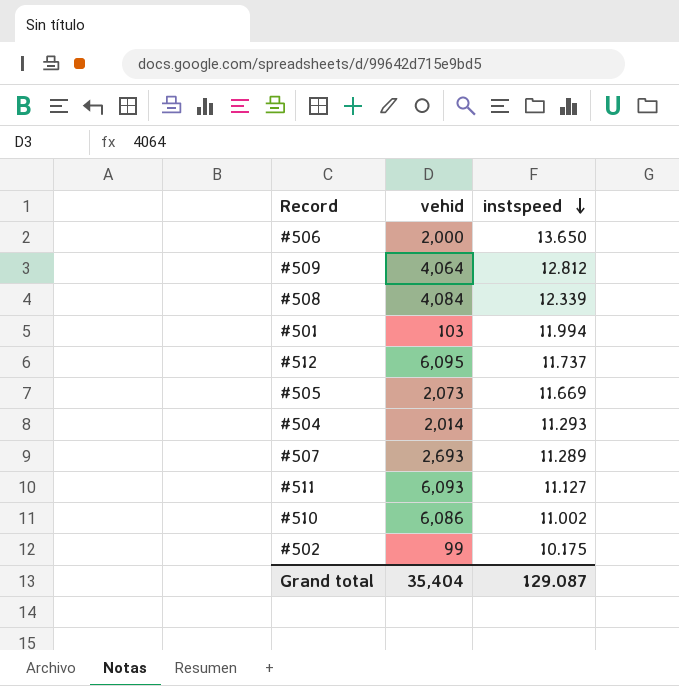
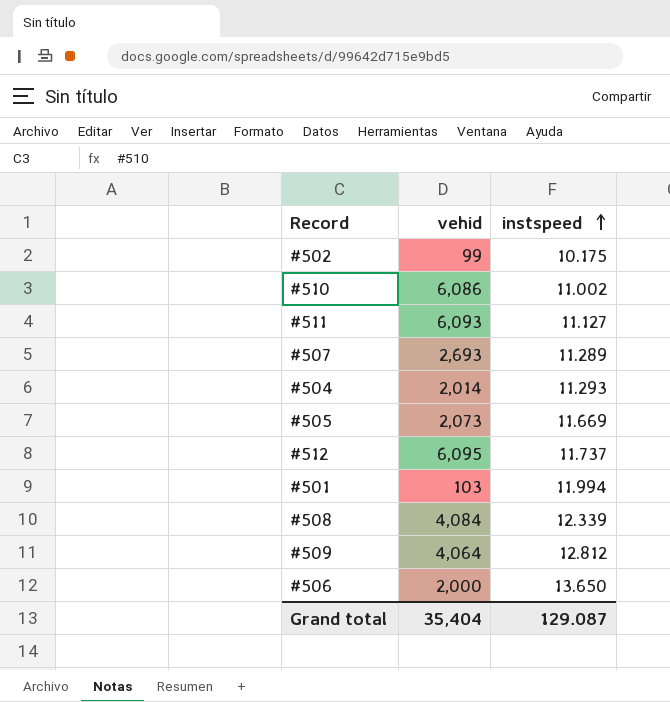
row order: instspeed descending -> instspeed ascending

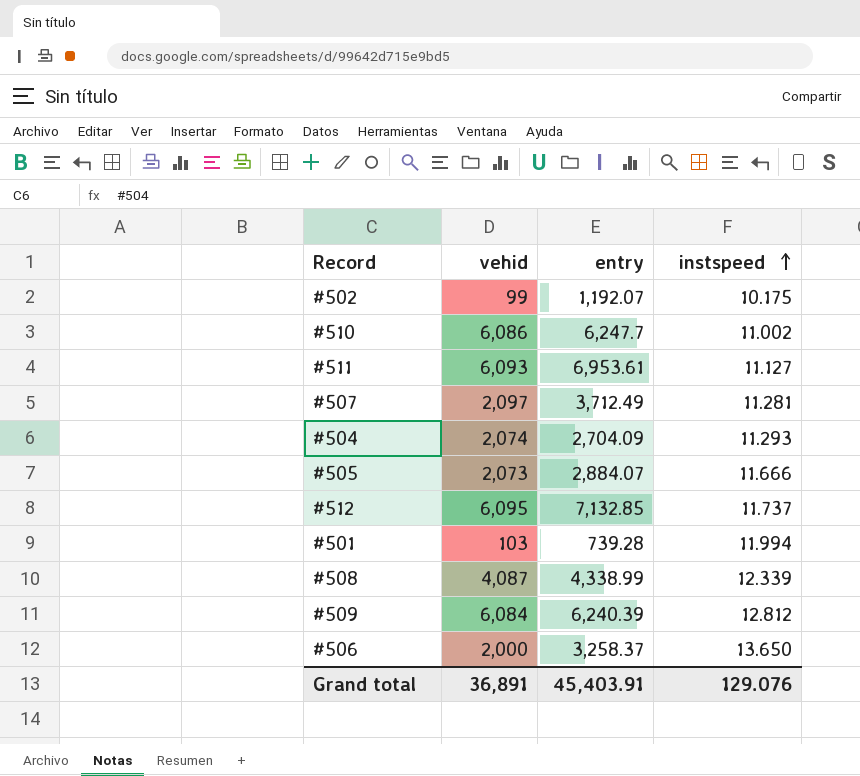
column entry | position: none -> 3
#507 | vehid: 2,693 -> 2,097
#507 | instspeed: 11.289 -> 11.281
#504 | vehid: 2,014 -> 2,074
#505 | instspeed: 11.669 -> 11.666
#508 | vehid: 4,084 -> 4,087
#509 | vehid: 4,064 -> 6,084
Grand total | vehid: 35,404 -> 36,891
Grand total | instspeed: 129.087 -> 129.076

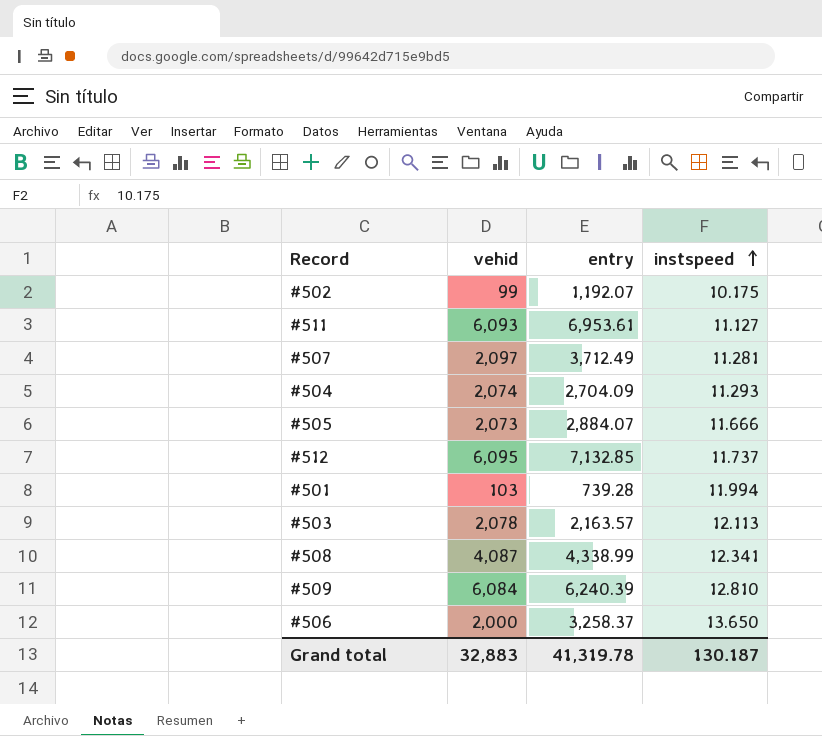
row #510: 6,086 | 6,247.7 | 11.002 -> none
row #503: none -> 2,078 | 2,163.57 | 12.113
#508 | instspeed: 12.339 -> 12.341
#509 | instspeed: 12.812 -> 12.810
Grand total | vehid: 36,891 -> 32,883
Grand total | entry: 45,403.91 -> 41,319.78
Grand total | instspeed: 129.076 -> 130.187

